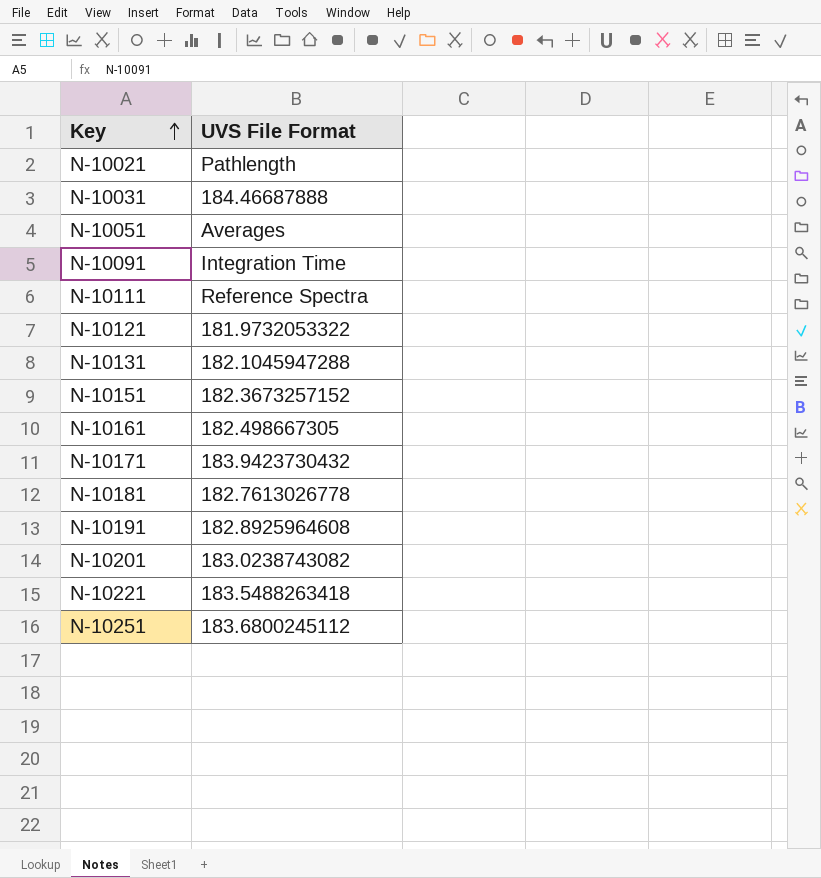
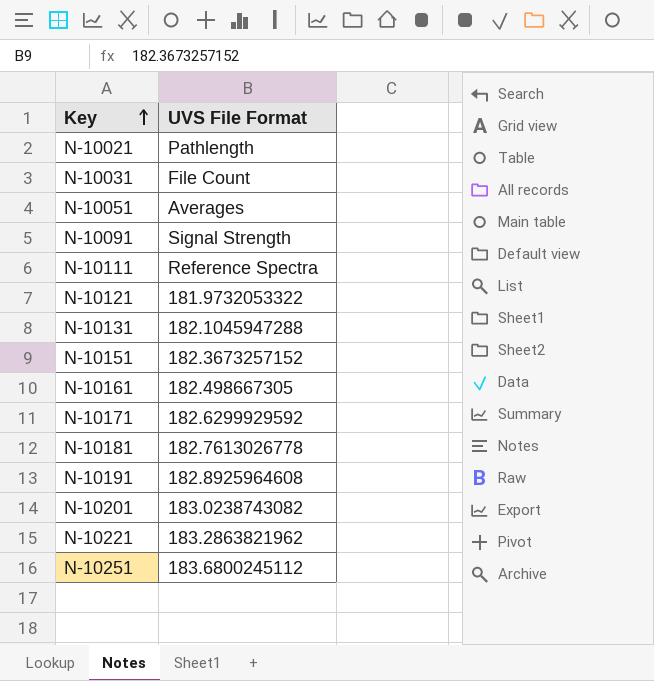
N-10031 | UVS File Format: 184.46687888 -> File Count
N-10091 | UVS File Format: Integration Time -> Signal Strength
N-10171 | UVS File Format: 183.9423730432 -> 182.6299929592
N-10221 | UVS File Format: 183.5488263418 -> 183.2863821962

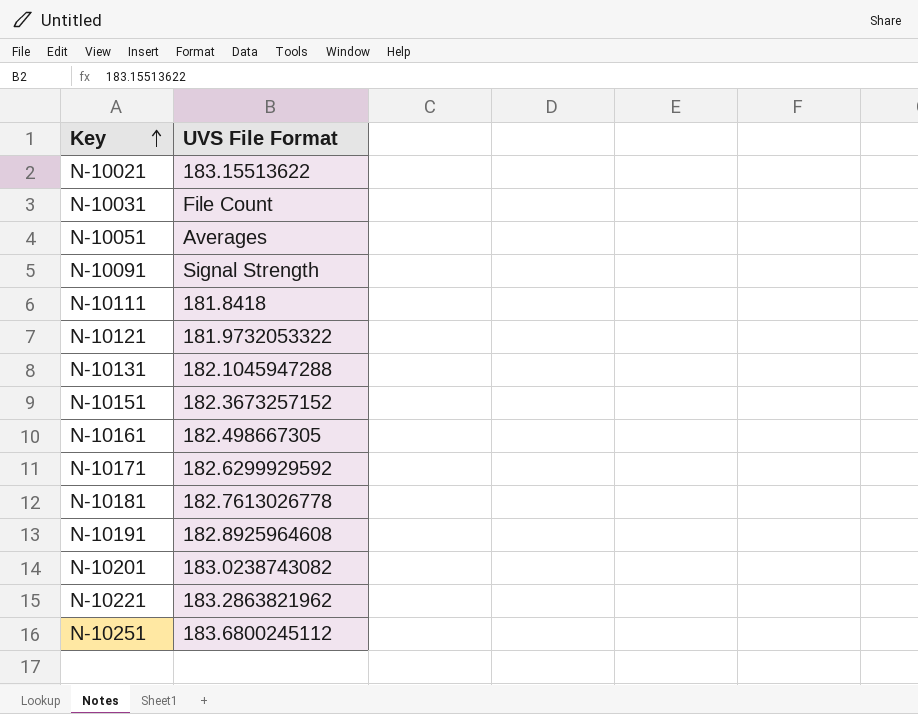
N-10021 | UVS File Format: Pathlength -> 183.15513622
N-10111 | UVS File Format: Reference Spectra -> 181.8418

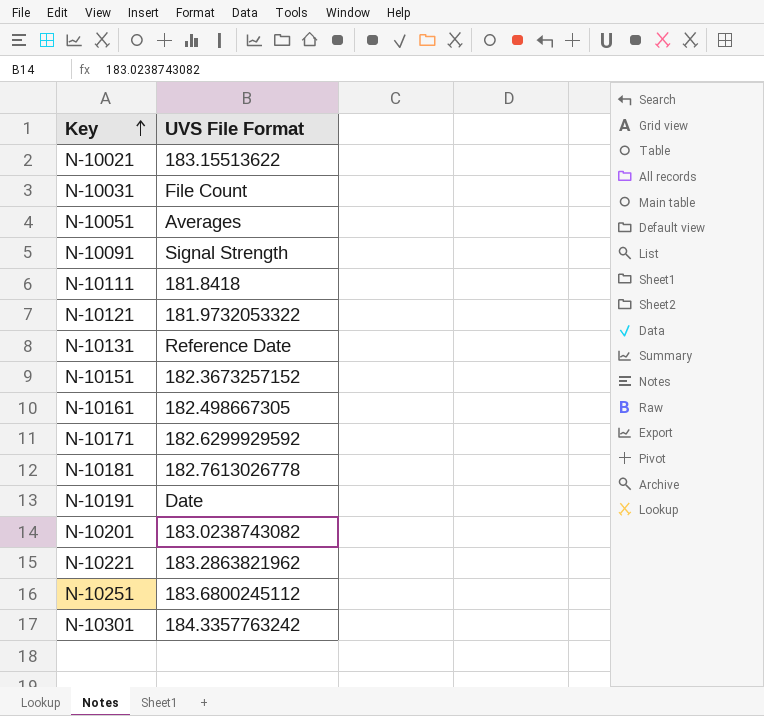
N-10131 | UVS File Format: 182.1045947288 -> Reference Date
N-10191 | UVS File Format: 182.8925964608 -> Date
row N-10301: none -> 184.3357763242

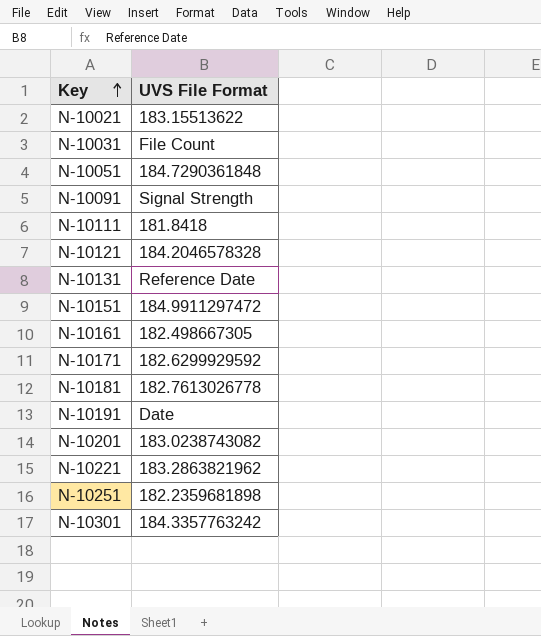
N-10051 | UVS File Format: Averages -> 184.7290361848
N-10121 | UVS File Format: 181.9732053322 -> 184.2046578328
N-10151 | UVS File Format: 182.3673257152 -> 184.9911297472
N-10251 | UVS File Format: 183.6800245112 -> 182.2359681898

